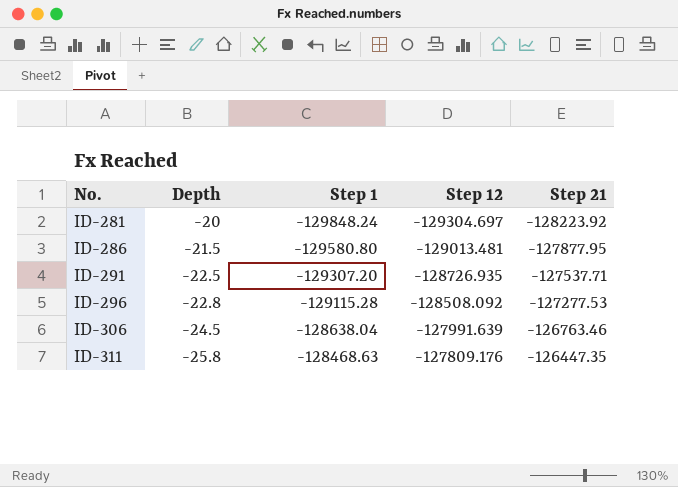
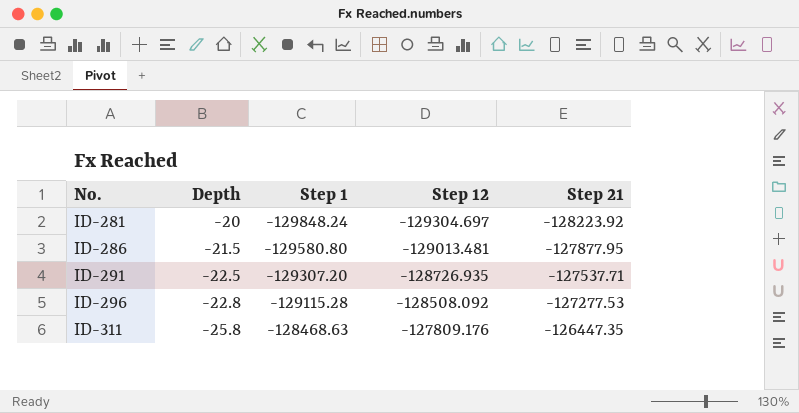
row ID-306: -24.5 | -128638.04 | -127991.639 | -126763.46 -> none

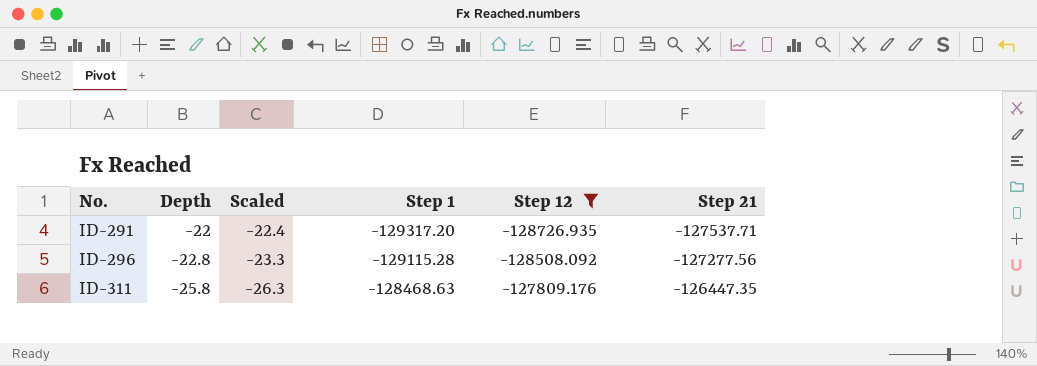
filter: none -> Step 12 >= -128726.935
column Scaled | formula: none -> [Depth] * 1.02
ID-291 | Depth: -22.5 -> -22
ID-291 | Step 1: -129307.20 -> -129317.20
ID-296 | Step 21: -127277.53 -> -127277.56

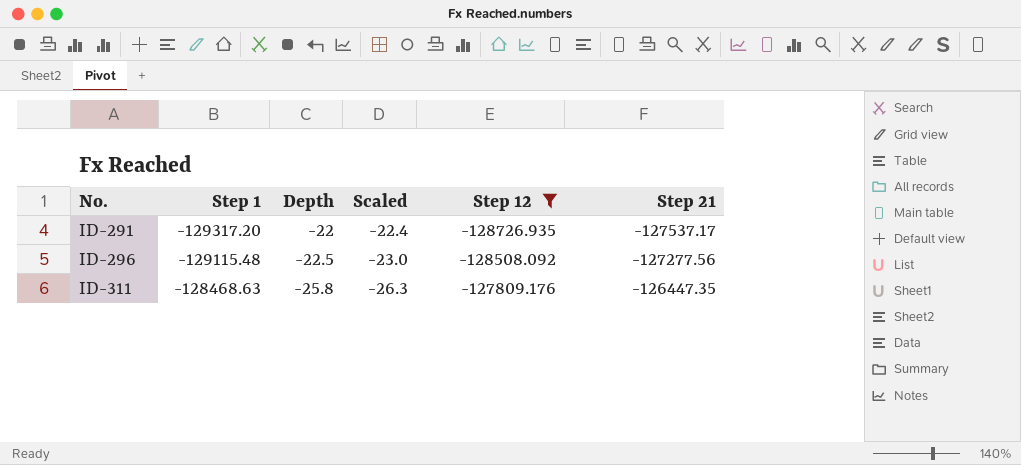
column Step 1 | position: 4 -> 2
ID-291 | Step 21: -127537.71 -> -127537.17
ID-296 | Step 1: -129115.28 -> -129115.48
ID-296 | Depth: -22.8 -> -22.5
ID-296 | Scaled: -23.3 -> -23.0

